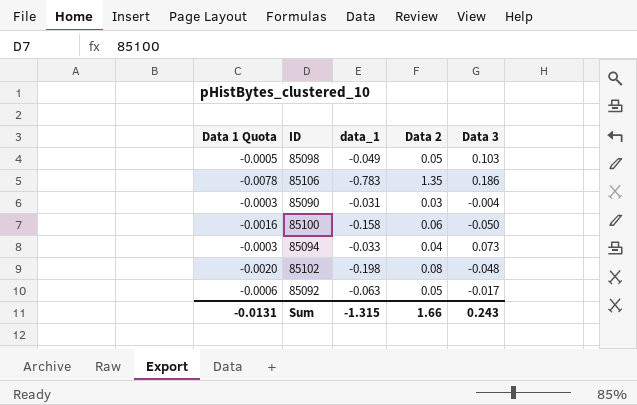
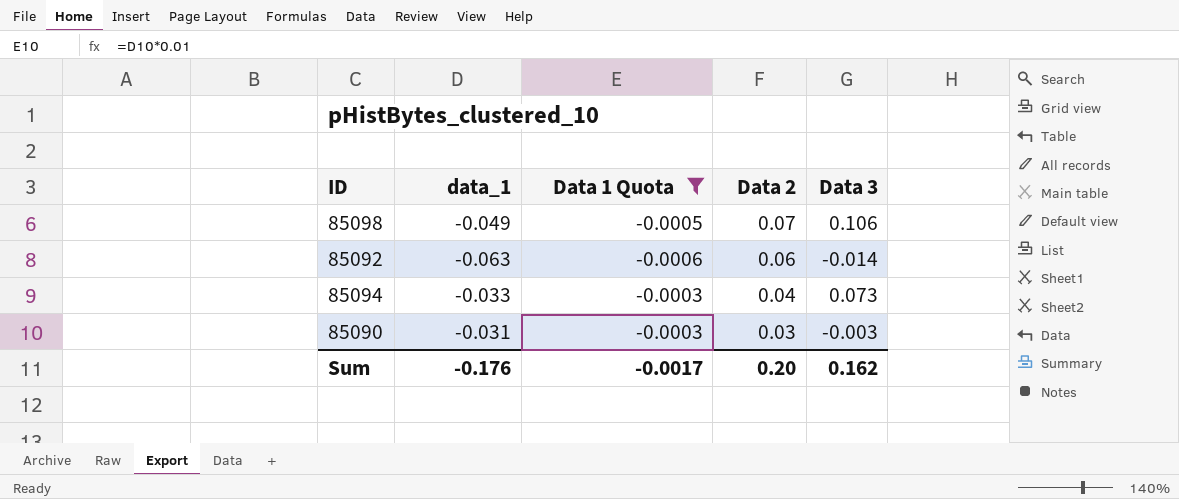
filter: none -> Data 1 Quota >= -0.0006
row order: none -> Data 2 descending
column Data 1 Quota | position: 1 -> 3
85098 | Data 2: 0.05 -> 0.07
85098 | Data 3: 0.103 -> 0.106
85092 | Data 2: 0.05 -> 0.06
85092 | Data 3: -0.017 -> -0.014
85090 | Data 3: -0.004 -> -0.003
Sum | data_1: -1.315 -> -0.176
Sum | Data 1 Quota: -0.0131 -> -0.0017
Sum | Data 2: 1.66 -> 0.20
Sum | Data 3: 0.243 -> 0.162

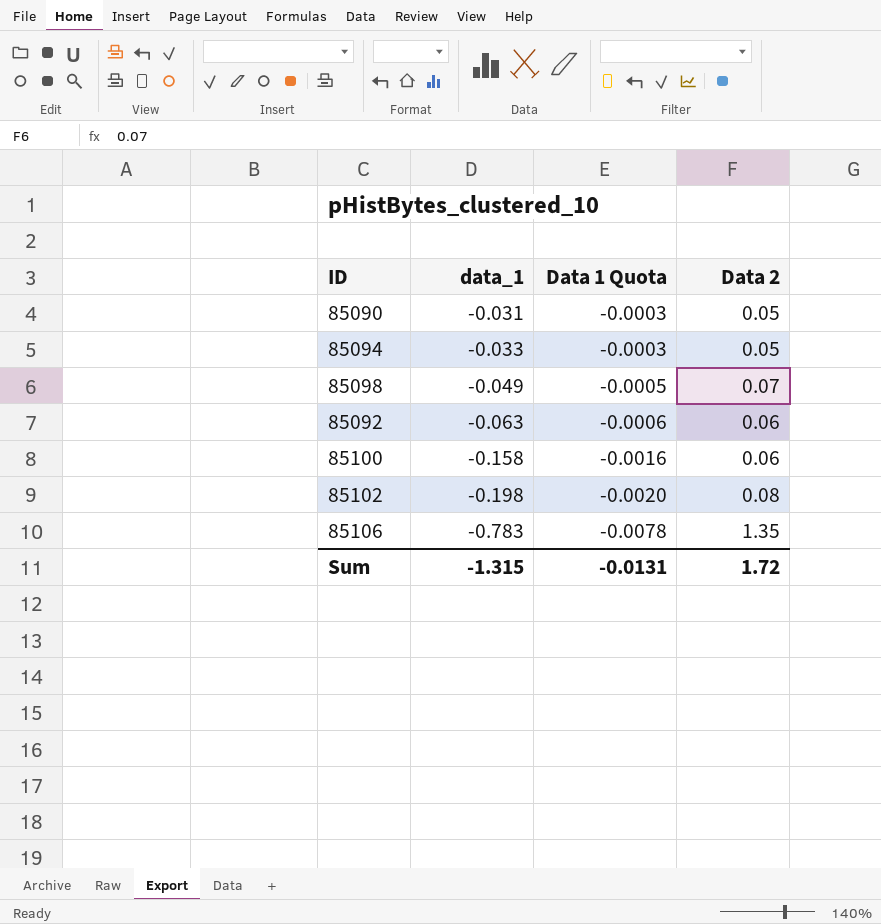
filter: Data 1 Quota >= -0.0006 -> none
row order: Data 2 descending -> data_1 descending
column Data 3 | position: 5 -> none
85090 | Data 2: 0.03 -> 0.05
85094 | Data 2: 0.04 -> 0.05
Sum | data_1: -0.176 -> -1.315
Sum | Data 1 Quota: -0.0017 -> -0.0131
Sum | Data 2: 0.20 -> 1.72

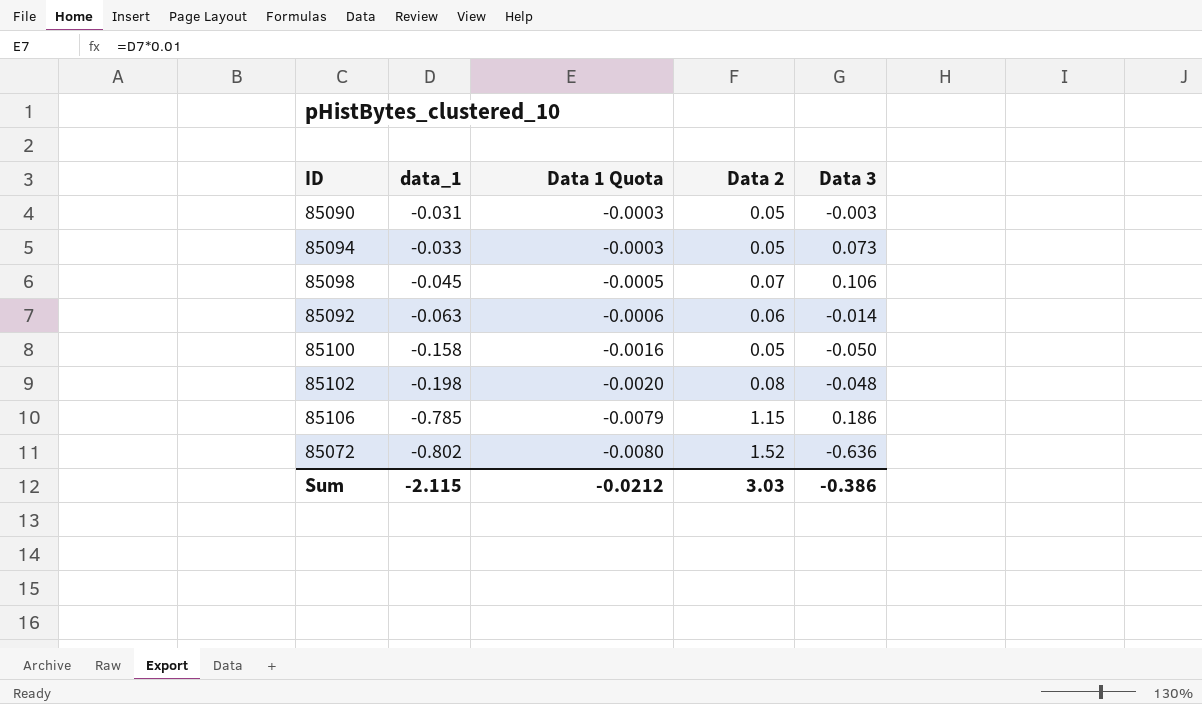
column Data 3 | position: none -> 5
85098 | data_1: -0.049 -> -0.045
85100 | Data 2: 0.06 -> 0.05
85106 | data_1: -0.783 -> -0.785
85106 | Data 1 Quota: -0.0078 -> -0.0079
85106 | Data 2: 1.35 -> 1.15
row 85072: none -> -0.802 | -0.0080 | 1.52 | -0.636
Sum | data_1: -1.315 -> -2.115
Sum | Data 1 Quota: -0.0131 -> -0.0212
Sum | Data 2: 1.72 -> 3.03

